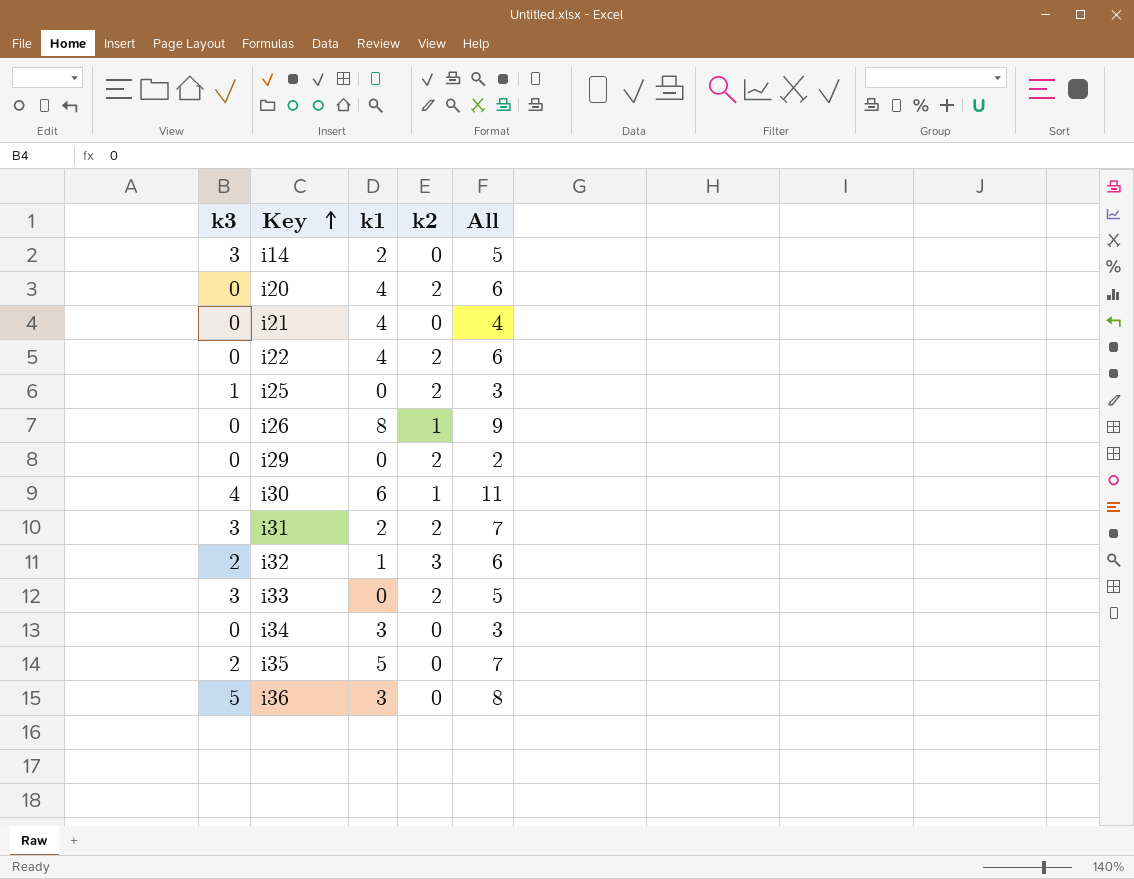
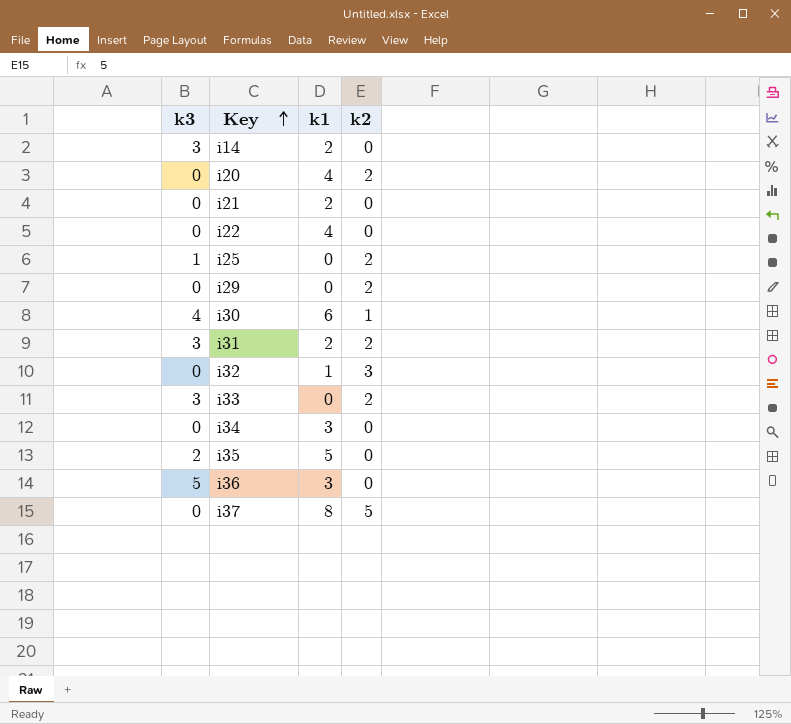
column All | formula: [k3] + [k1] + [k2] -> none
row i26: 0 | 8 | 1 | 9 -> none
i21 | k1: 4 -> 2
i22 | k2: 2 -> 0
i32 | k3: 2 -> 0
row i37: none -> 0 | 8 | 5

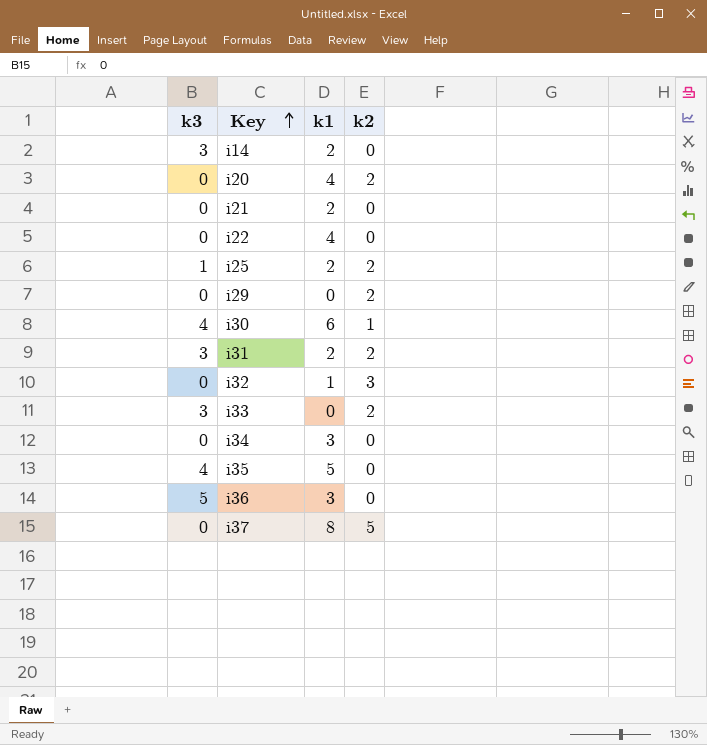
i25 | k1: 0 -> 2
i35 | k3: 2 -> 4

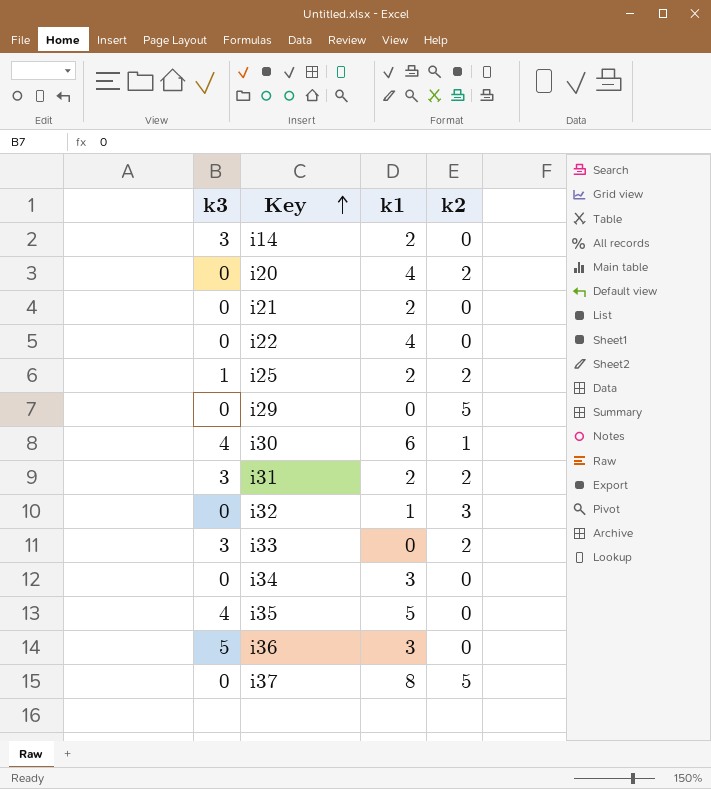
i29 | k2: 2 -> 5

